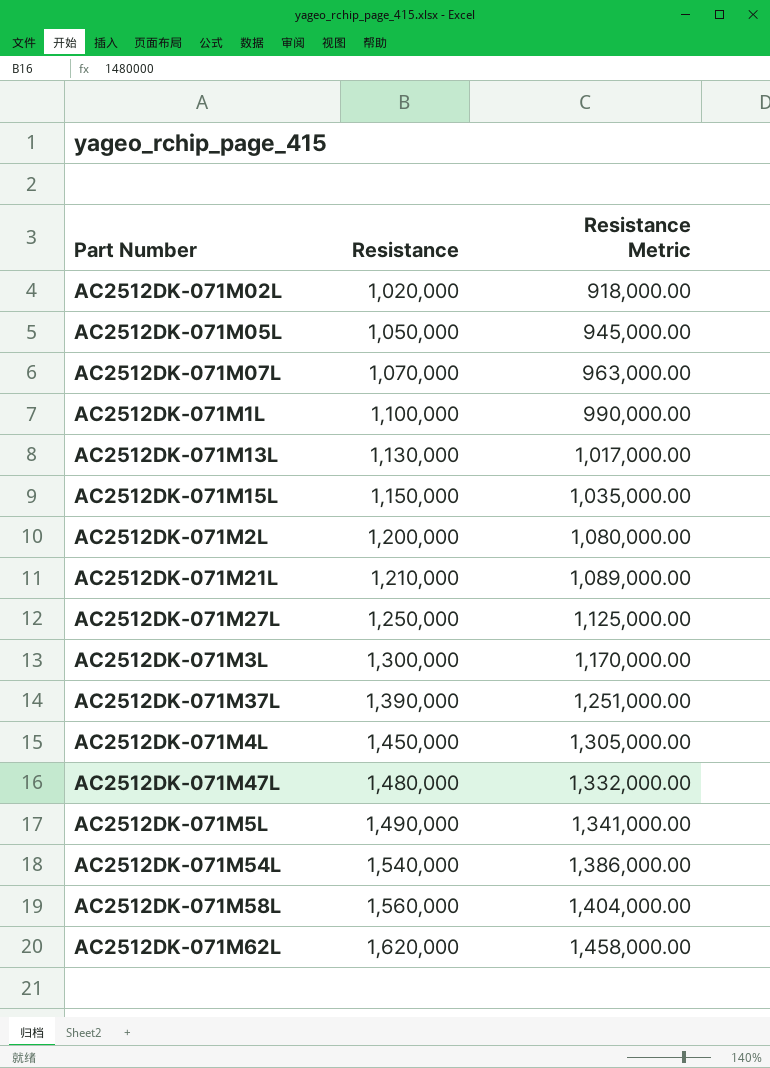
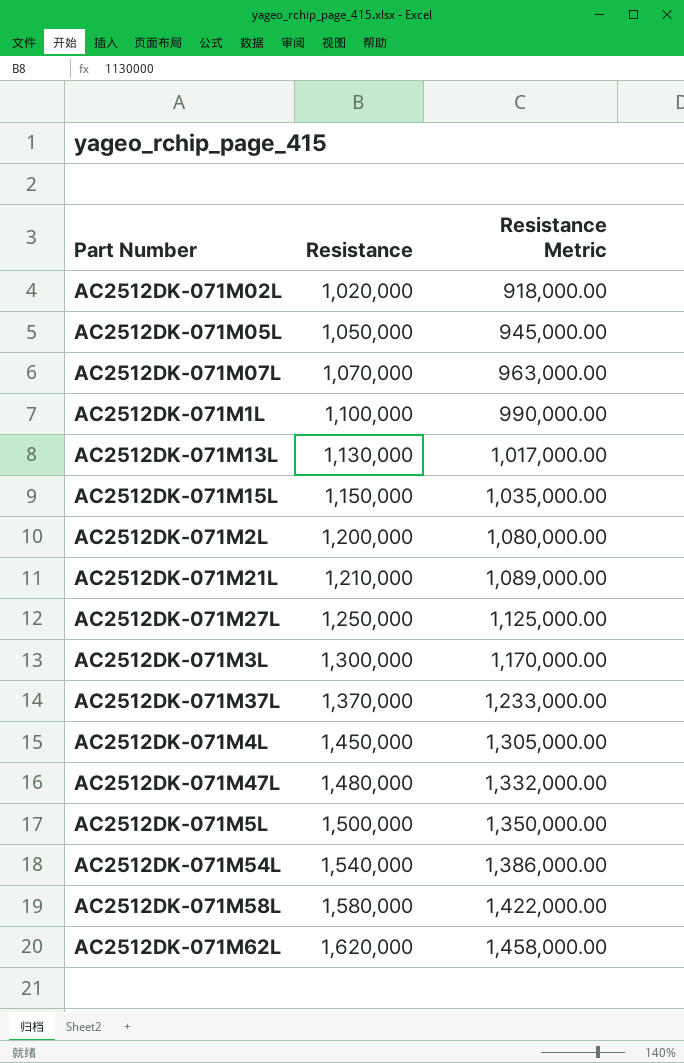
AC2512DK-071M37L | Resistance: 1,390,000 -> 1,370,000
AC2512DK-071M37L | Resistance Metric: 1,251,000.00 -> 1,233,000.00
AC2512DK-071M5L | Resistance: 1,490,000 -> 1,500,000
AC2512DK-071M5L | Resistance Metric: 1,341,000.00 -> 1,350,000.00
AC2512DK-071M58L | Resistance: 1,560,000 -> 1,580,000
AC2512DK-071M58L | Resistance Metric: 1,404,000.00 -> 1,422,000.00

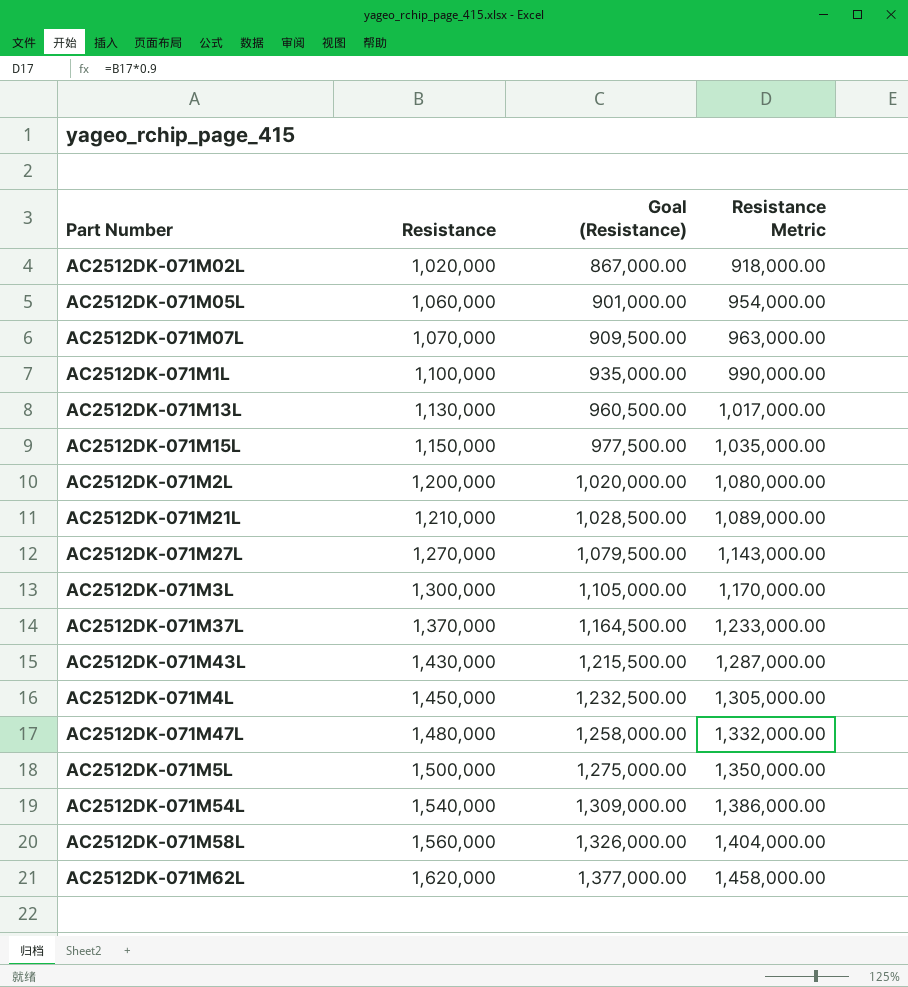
column Goal (Resistance) | formula: none -> [Resistance] * 0.85
AC2512DK-071M05L | Resistance: 1,050,000 -> 1,060,000
AC2512DK-071M05L | Resistance Metric: 945,000.00 -> 954,000.00
AC2512DK-071M27L | Resistance: 1,250,000 -> 1,270,000
AC2512DK-071M27L | Resistance Metric: 1,125,000.00 -> 1,143,000.00
row AC2512DK-071M43L: none -> 1,430,000 | 1,215,500.00 | 1,287,000.00
AC2512DK-071M58L | Resistance: 1,580,000 -> 1,560,000
AC2512DK-071M58L | Resistance Metric: 1,422,000.00 -> 1,404,000.00

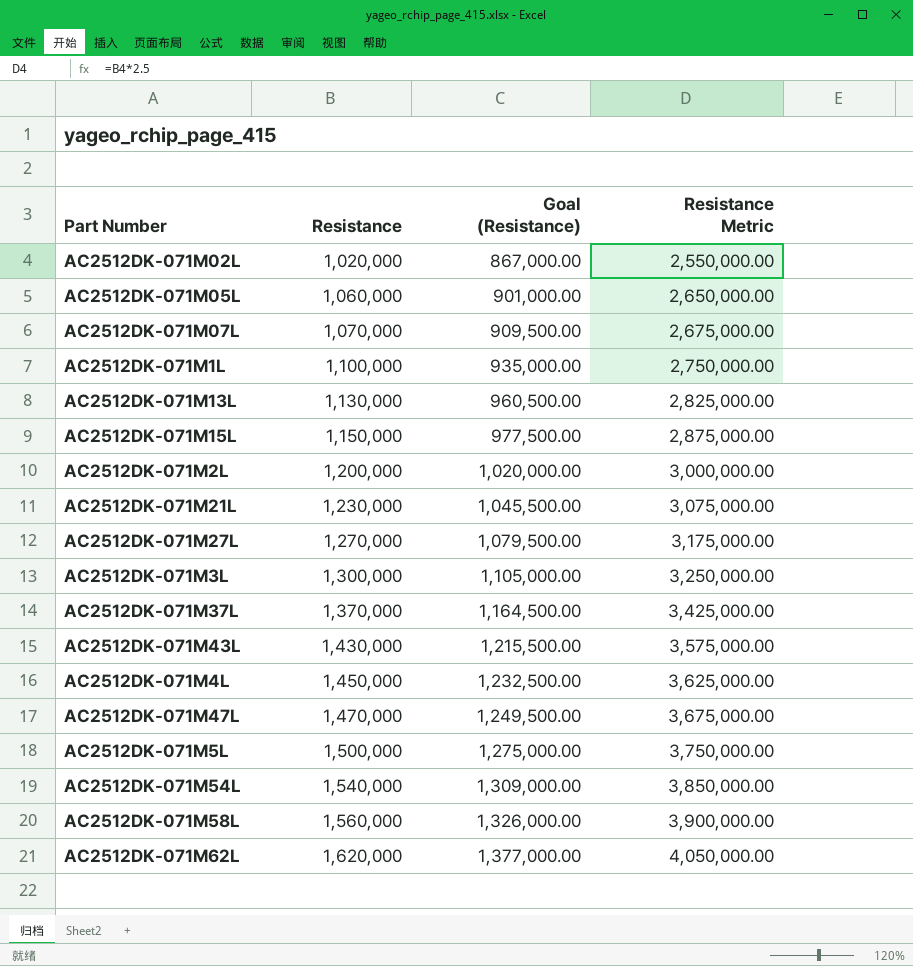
column Resistance Metric | formula: [Resistance] * 0.9 -> [Resistance] * 2.5
AC2512DK-071M21L | Resistance: 1,210,000 -> 1,230,000
AC2512DK-071M21L | Goal (Resistance): 1,028,500.00 -> 1,045,500.00
AC2512DK-071M47L | Resistance: 1,480,000 -> 1,470,000
AC2512DK-071M47L | Goal (Resistance): 1,258,000.00 -> 1,249,500.00

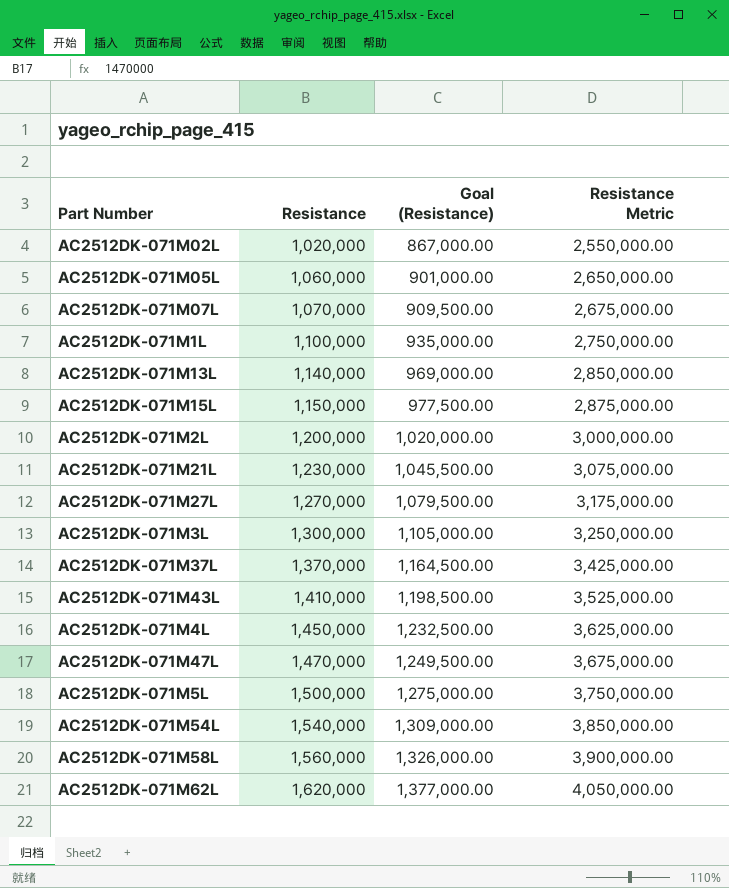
AC2512DK-071M13L | Resistance: 1,130,000 -> 1,140,000
AC2512DK-071M13L | Goal (Resistance): 960,500.00 -> 969,000.00
AC2512DK-071M13L | Resistance Metric: 2,825,000.00 -> 2,850,000.00
AC2512DK-071M43L | Resistance: 1,430,000 -> 1,410,000
AC2512DK-071M43L | Goal (Resistance): 1,215,500.00 -> 1,198,500.00
AC2512DK-071M43L | Resistance Metric: 3,575,000.00 -> 3,525,000.00

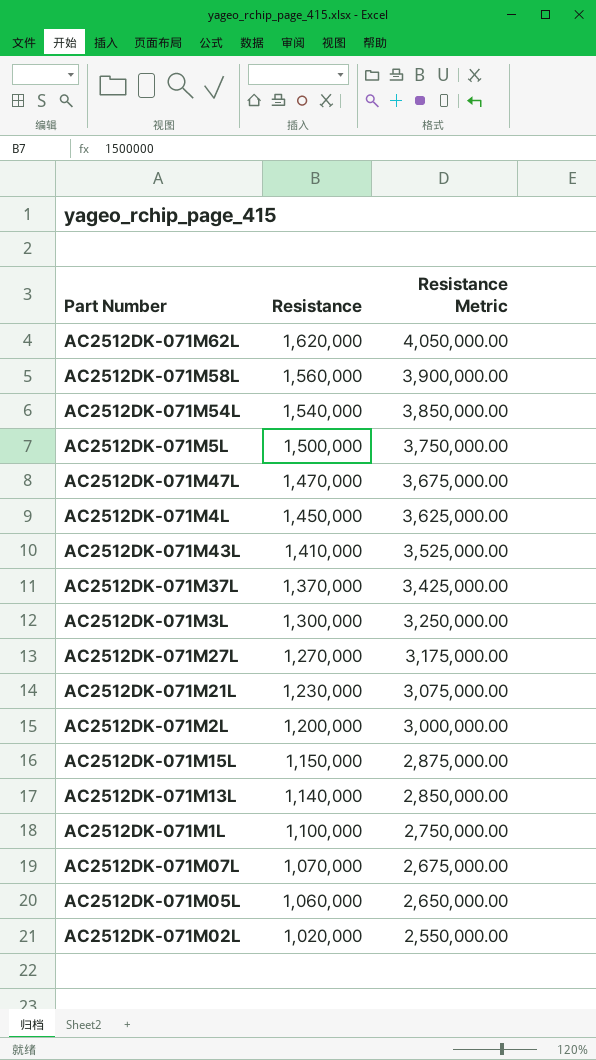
row order: Resistance ascending -> Resistance descending
column Goal (Resistance) | formula: [Resistance] * 0.85 -> none

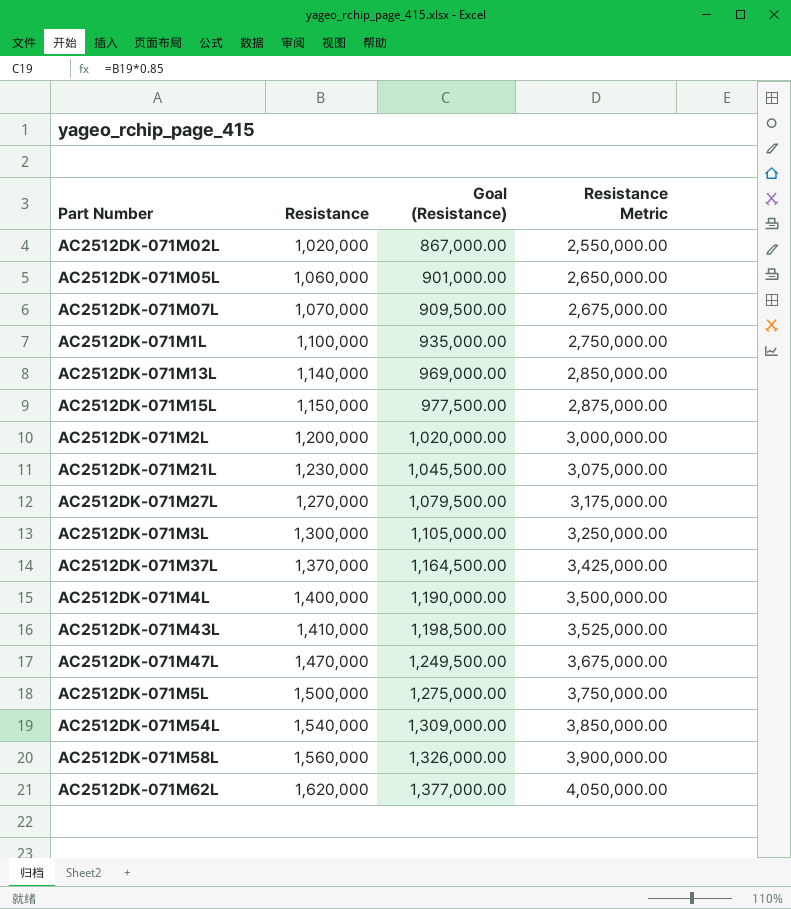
row order: Resistance descending -> Resistance ascending
column Goal (Resistance) | formula: none -> [Resistance] * 0.85
AC2512DK-071M4L | Resistance: 1,450,000 -> 1,400,000
AC2512DK-071M4L | Resistance Metric: 3,625,000.00 -> 3,500,000.00

